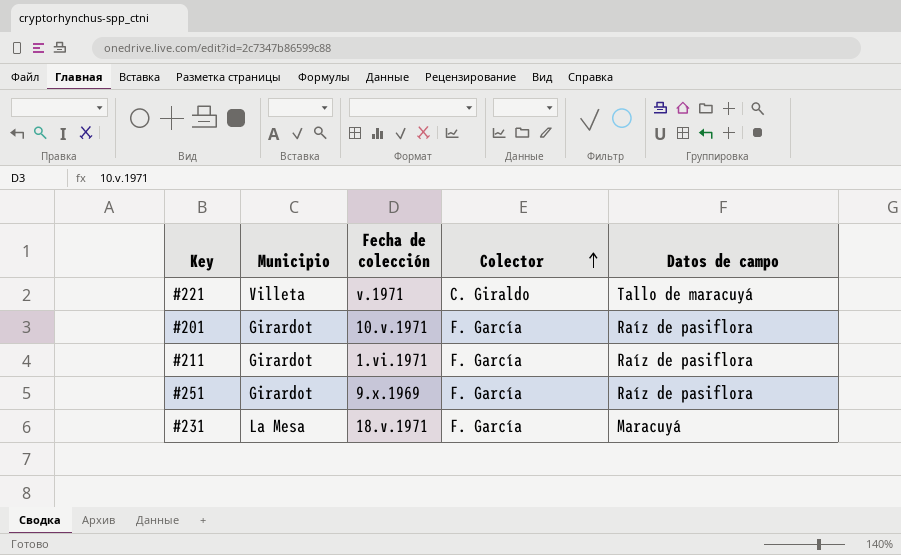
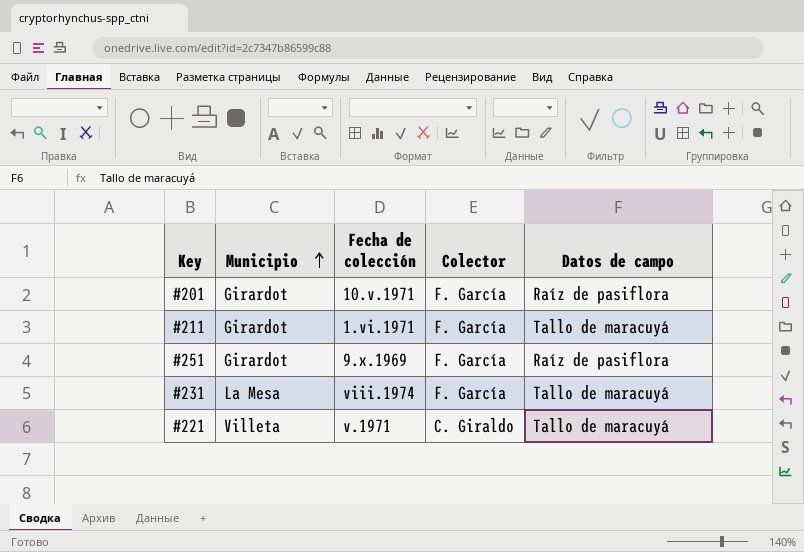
row order: Colector ascending -> Municipio ascending
#211 | Datos de campo: Raíz de pasiflora -> Tallo de maracuyá
#231 | Fecha de colección: 18.v.1971 -> viii.1974
#231 | Datos de campo: Maracuyá -> Tallo de maracuyá

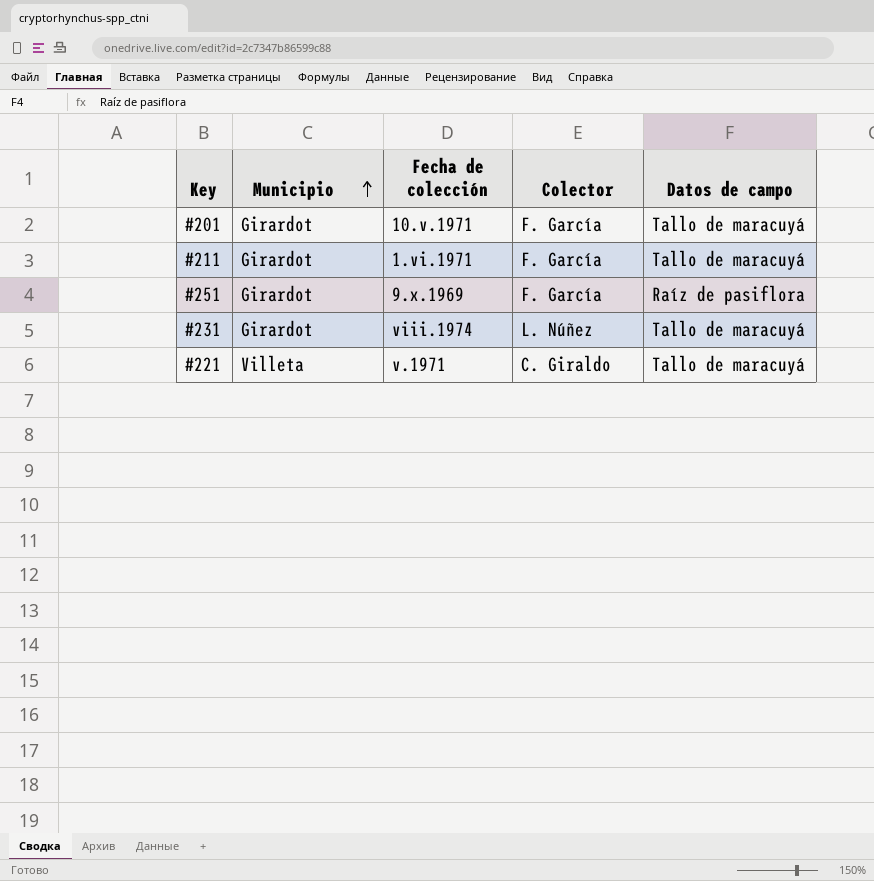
#201 | Datos de campo: Raíz de pasiflora -> Tallo de maracuyá
#231 | Municipio: La Mesa -> Girardot
#231 | Colector: F. García -> L. Núñez

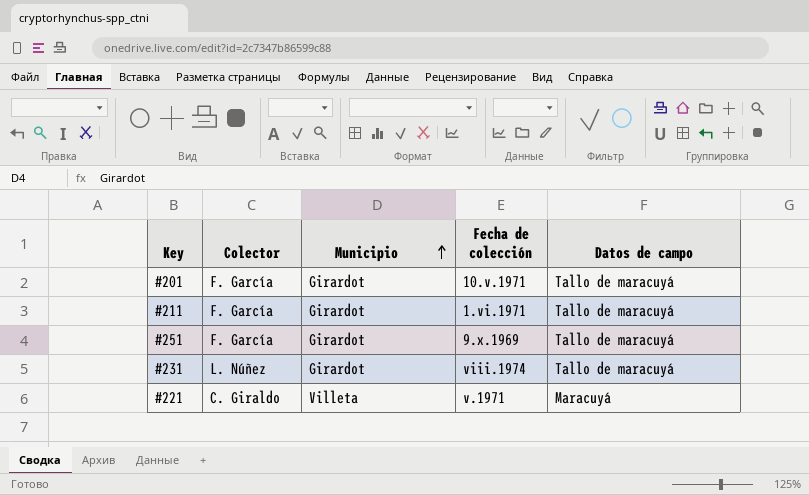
column Colector | position: 4 -> 2
#251 | Datos de campo: Raíz de pasiflora -> Tallo de maracuyá
#221 | Datos de campo: Tallo de maracuyá -> Maracuyá

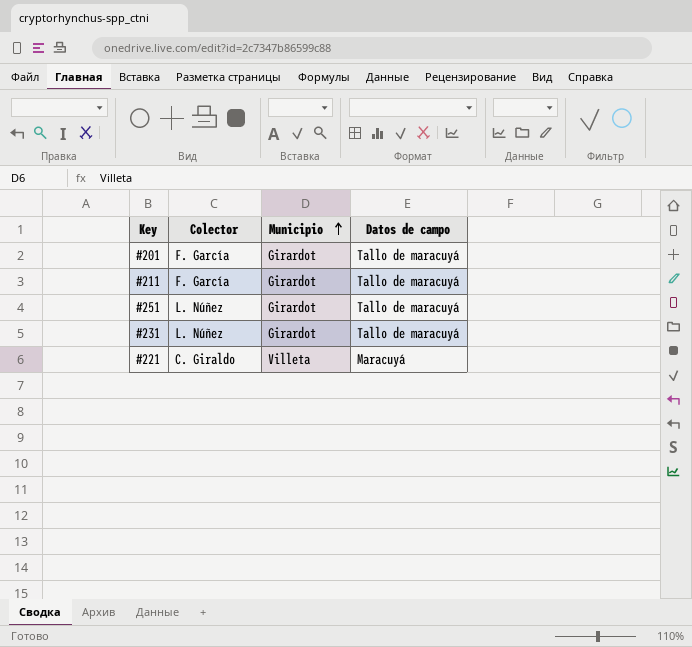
column Fecha de colección | position: 4 -> none
#251 | Colector: F. García -> L. Núñez

